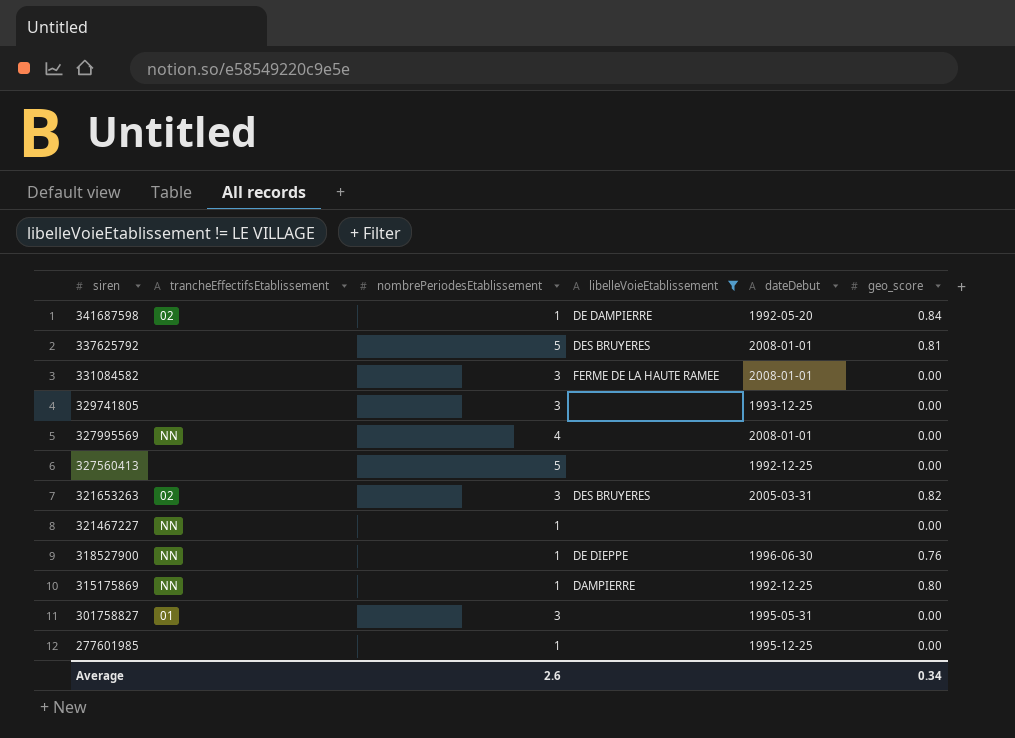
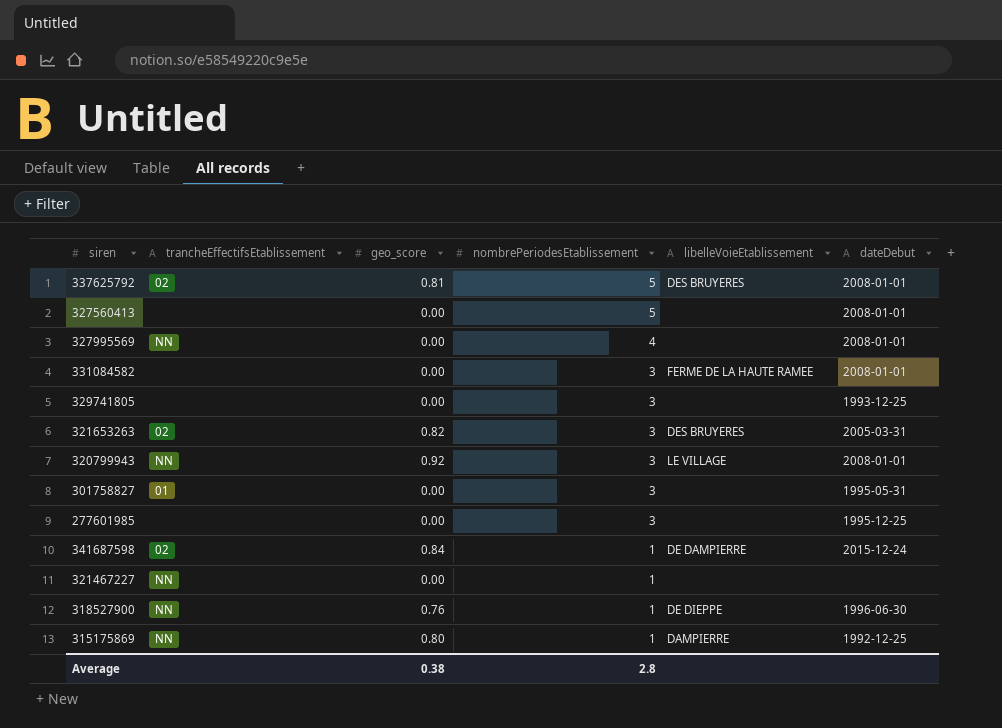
filter: libelleVoieEtablissement != LE VILLAGE -> none
row order: siren descending -> nombrePeriodesEtablissement descending
column geo_score | position: 6 -> 3
337625792 | trancheEffectifsEtablissement: none -> 02
327560413 | dateDebut: 1992-12-25 -> 2008-01-01
277601985 | nombrePeriodesEtablissement: 1 -> 3
341687598 | dateDebut: 1992-05-20 -> 2015-12-24
Average | geo_score: 0.34 -> 0.38
Average | nombrePeriodesEtablissement: 2.6 -> 2.8

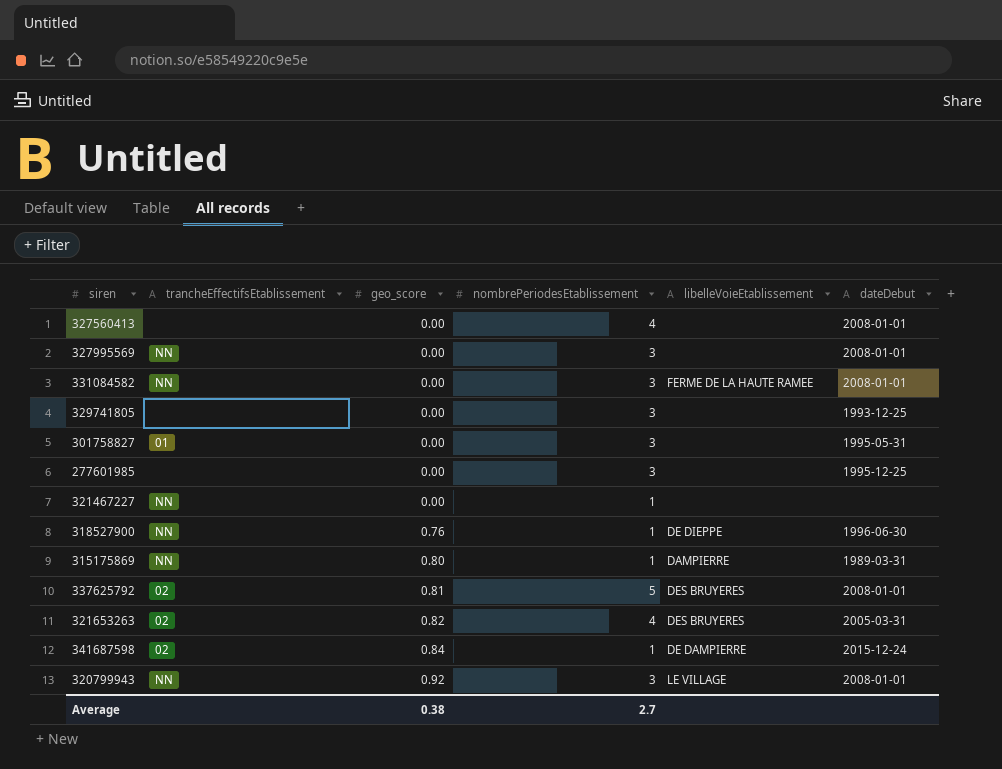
row order: nombrePeriodesEtablissement descending -> geo_score ascending
327560413 | nombrePeriodesEtablissement: 5 -> 4
327995569 | nombrePeriodesEtablissement: 4 -> 3
331084582 | trancheEffectifsEtablissement: none -> NN
315175869 | dateDebut: 1992-12-25 -> 1989-03-31
321653263 | nombrePeriodesEtablissement: 3 -> 4
Average | nombrePeriodesEtablissement: 2.8 -> 2.7

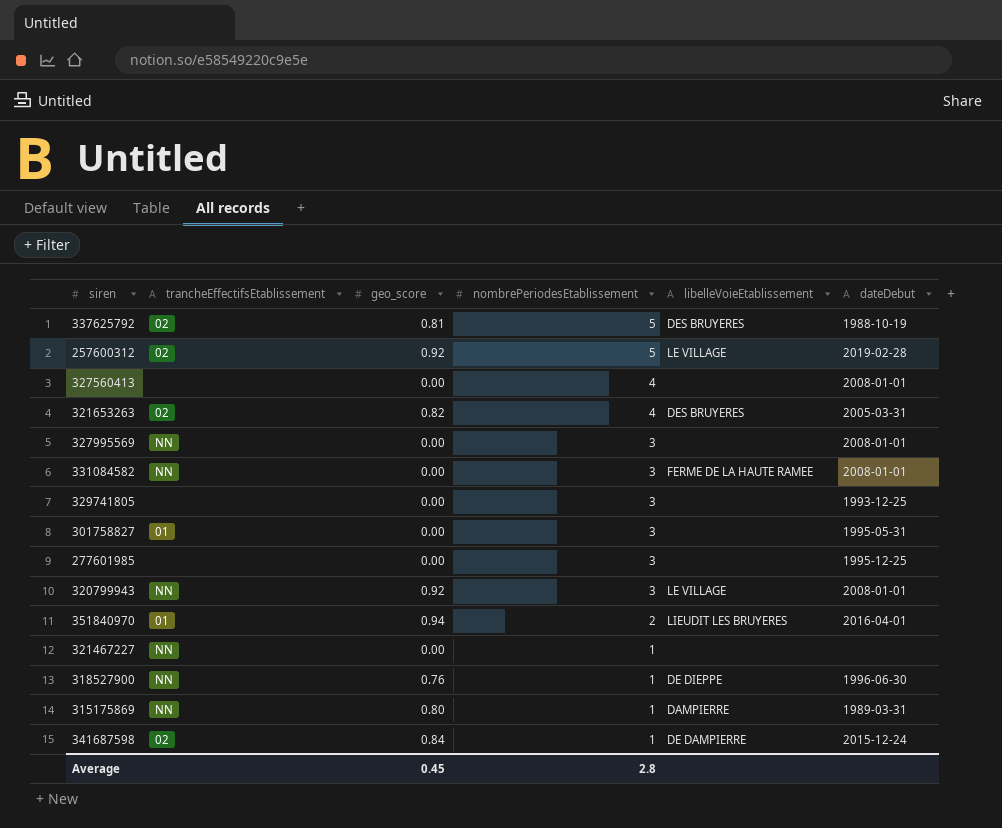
row order: geo_score ascending -> nombrePeriodesEtablissement descending
337625792 | dateDebut: 2008-01-01 -> 1988-10-19
row 257600312: none -> 02 | 0.92 | 5 | LE VILLAGE | 2019-02-28
row 351840970: none -> 01 | 0.94 | 2 | LIEUDIT LES BRUYERES | 2016-04-01
Average | geo_score: 0.38 -> 0.45
Average | nombrePeriodesEtablissement: 2.7 -> 2.8

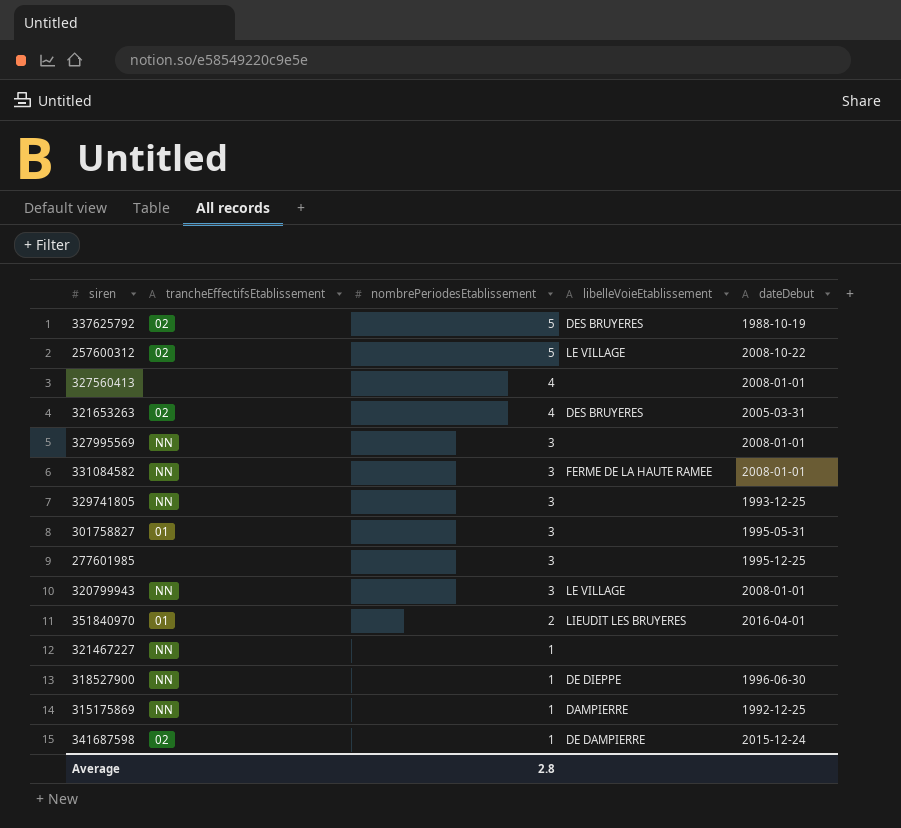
column geo_score | position: 3 -> none
257600312 | dateDebut: 2019-02-28 -> 2008-10-22
329741805 | trancheEffectifsEtablissement: none -> NN
315175869 | dateDebut: 1989-03-31 -> 1992-12-25

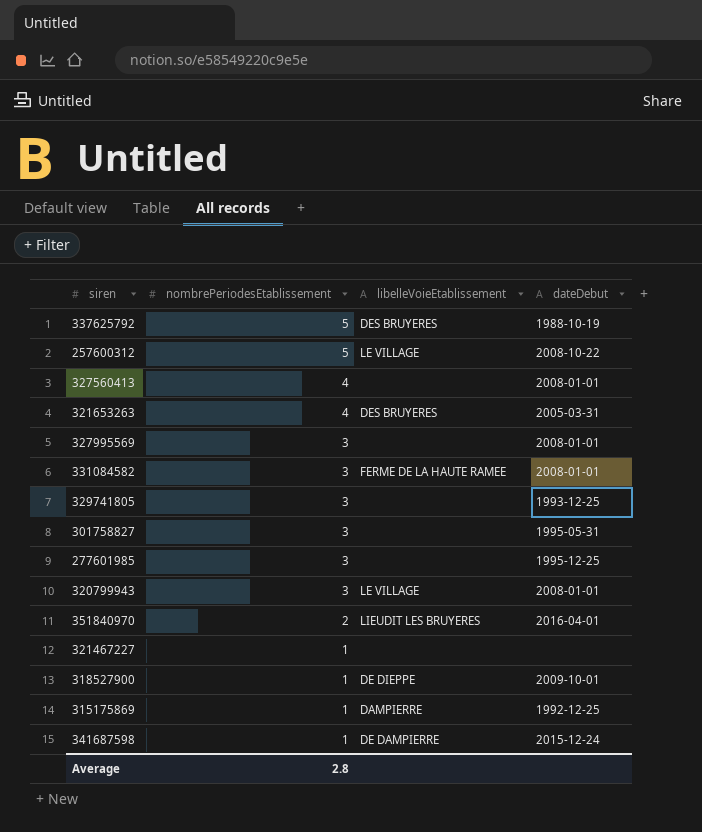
column trancheEffectifsEtablissement | position: 2 -> none
318527900 | dateDebut: 1996-06-30 -> 2009-10-01

